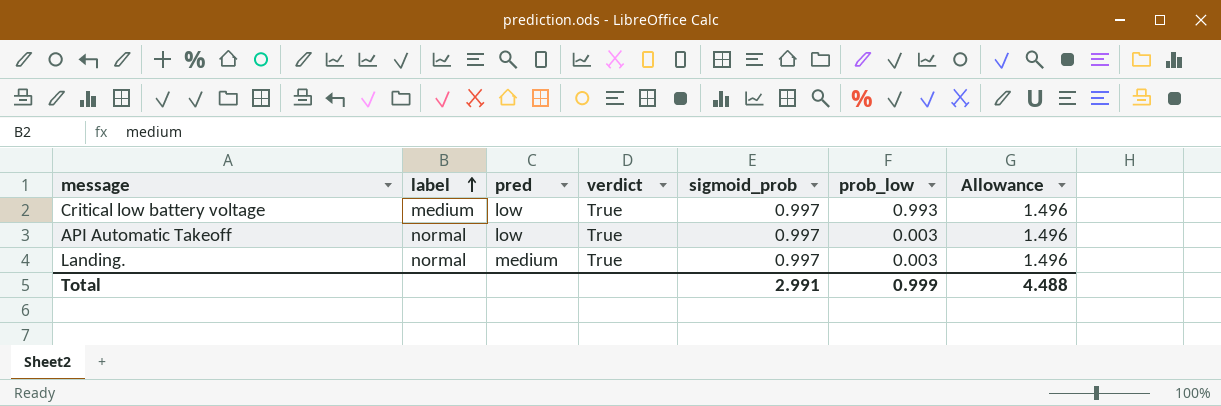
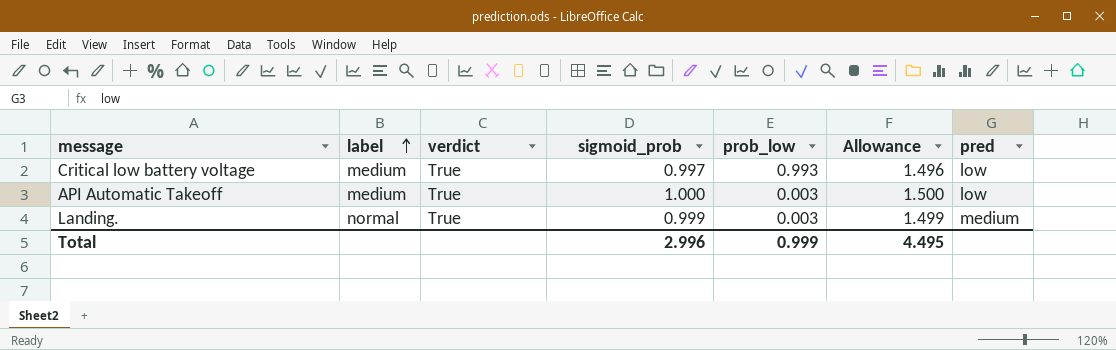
column pred | position: 3 -> 7
API Automatic Takeoff | label: normal -> medium
API Automatic Takeoff | sigmoid_prob: 0.997 -> 1.000
API Automatic Takeoff | Allowance: 1.496 -> 1.500
Landing. | sigmoid_prob: 0.997 -> 0.999
Landing. | Allowance: 1.496 -> 1.499
Total | sigmoid_prob: 2.991 -> 2.996
Total | Allowance: 4.488 -> 4.495

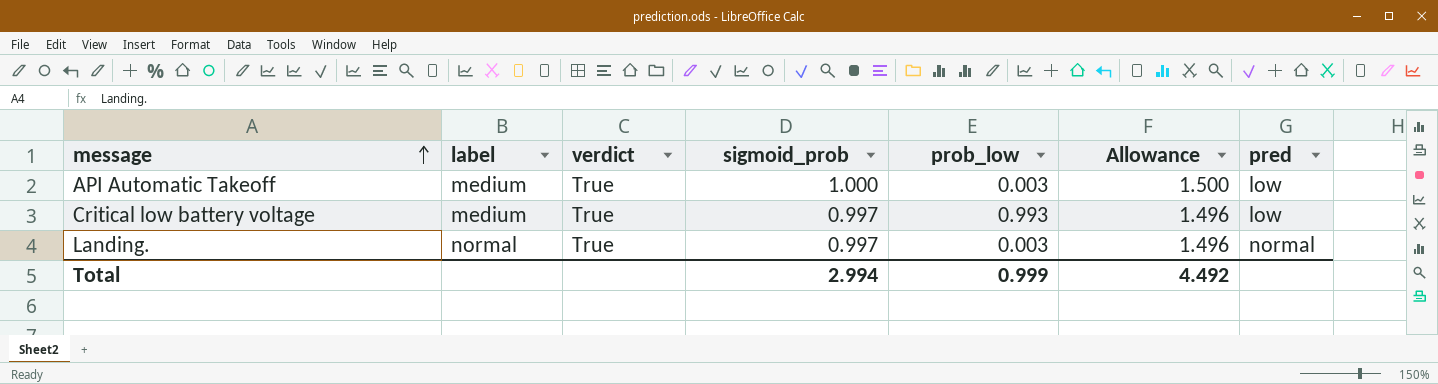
row order: label ascending -> message ascending
Landing. | sigmoid_prob: 0.999 -> 0.997
Landing. | Allowance: 1.499 -> 1.496
Landing. | pred: medium -> normal
Total | sigmoid_prob: 2.996 -> 2.994
Total | Allowance: 4.495 -> 4.492

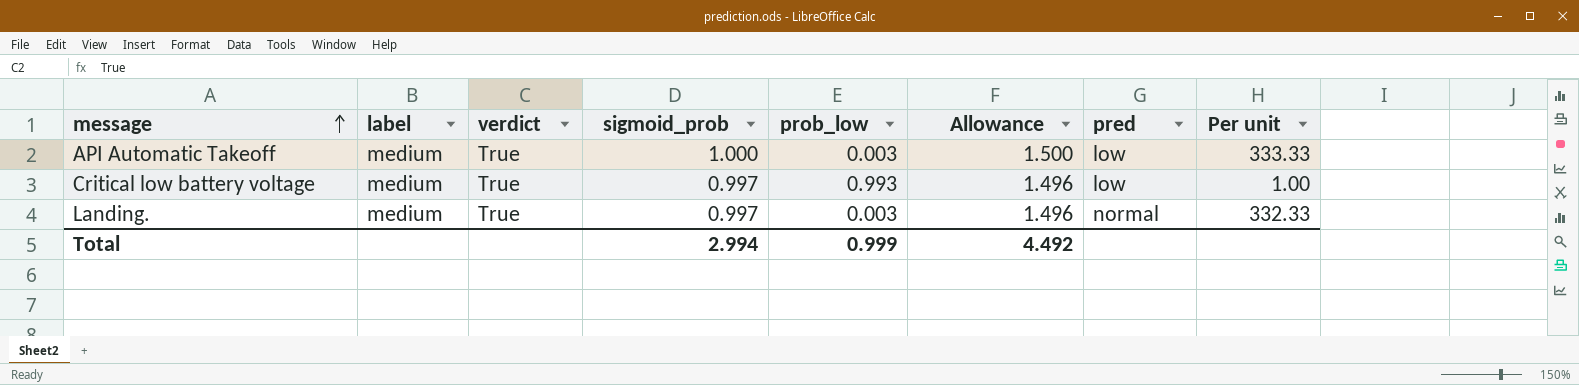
column Per unit | formula: none -> [sigmoid_prob] / [prob_low]
Landing. | label: normal -> medium

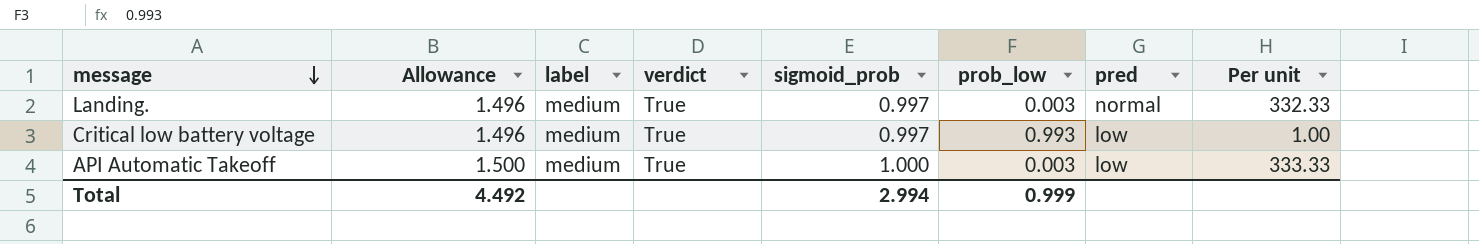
row order: message ascending -> message descending
column Allowance | position: 6 -> 2

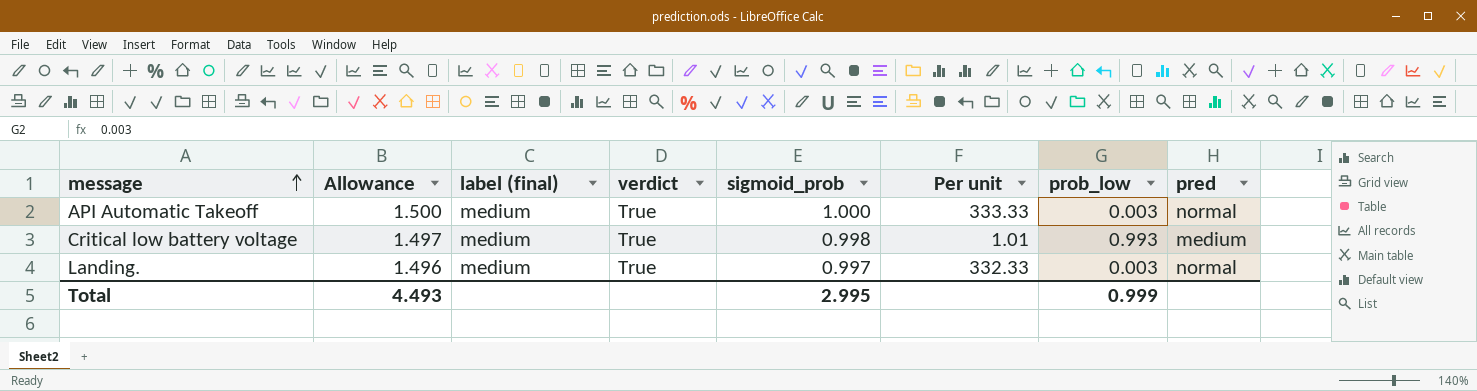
row order: message descending -> message ascending
column name: label -> label (final)
column Per unit | position: 8 -> 6
API Automatic Takeoff | pred: low -> normal
Critical low battery voltage | Allowance: 1.496 -> 1.497
Critical low battery voltage | sigmoid_prob: 0.997 -> 0.998
Critical low battery voltage | Per unit: 1.00 -> 1.01
Critical low battery voltage | pred: low -> medium
Total | Allowance: 4.492 -> 4.493
Total | sigmoid_prob: 2.994 -> 2.995

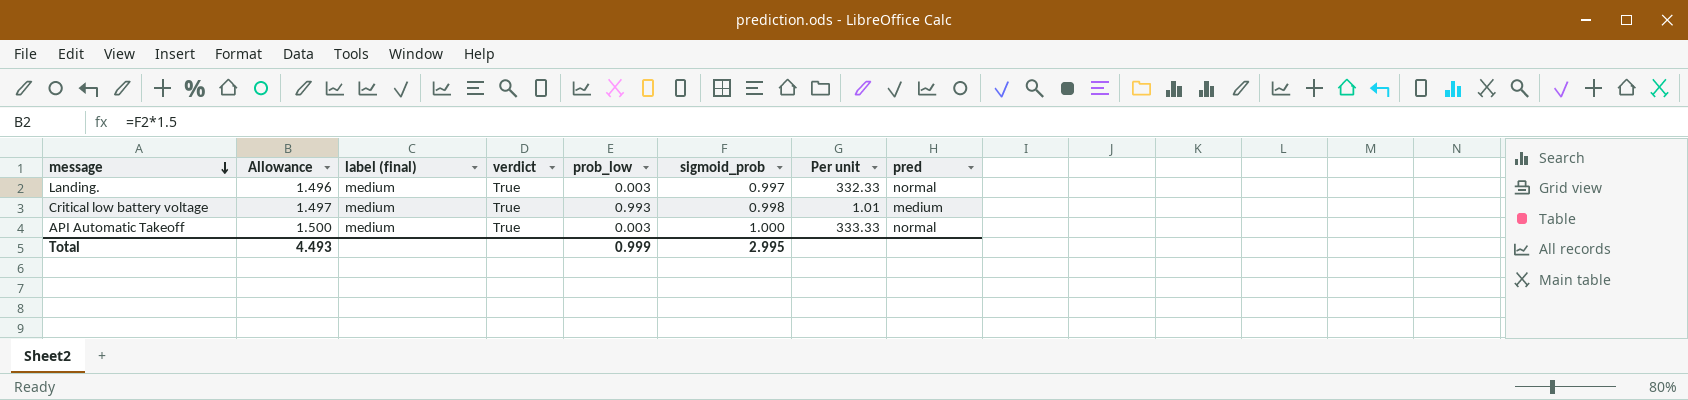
row order: message ascending -> message descending
column prob_low | position: 7 -> 5

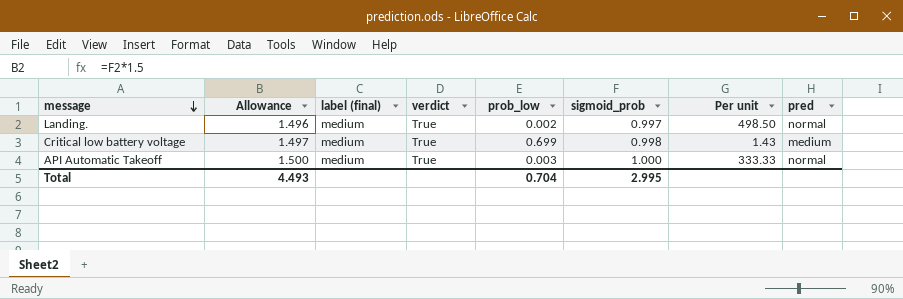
Landing. | prob_low: 0.003 -> 0.002
Landing. | Per unit: 332.33 -> 498.50
Critical low battery voltage | prob_low: 0.993 -> 0.699
Critical low battery voltage | Per unit: 1.01 -> 1.43
Total | prob_low: 0.999 -> 0.704

